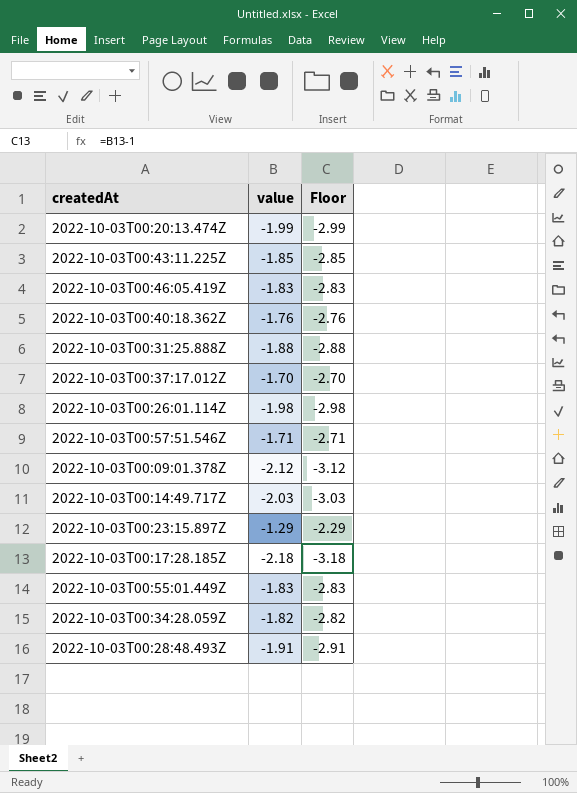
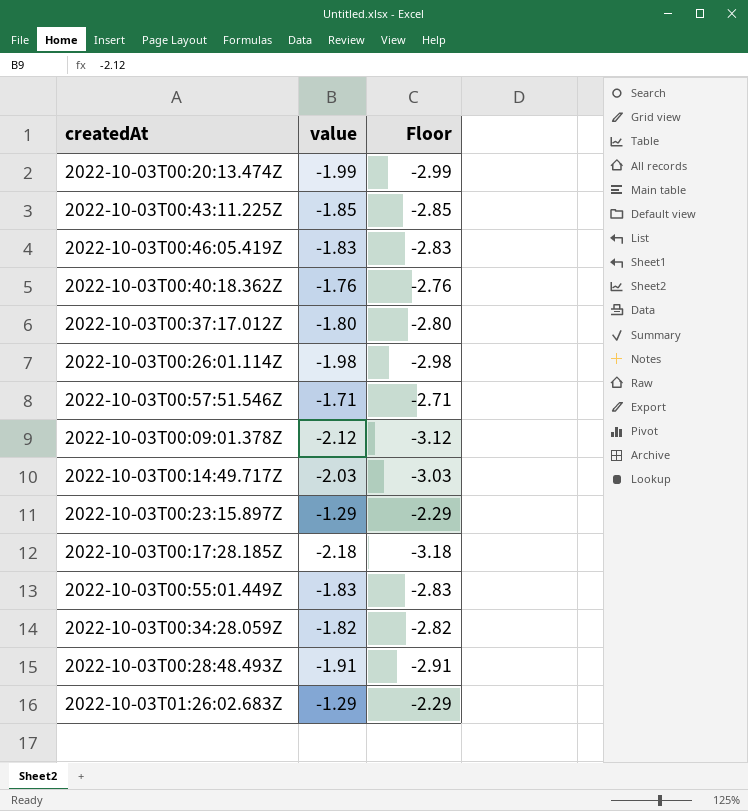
row 2022-10-03T00:31:25.888Z: -1.88 | -2.88 -> none
2022-10-03T00:37:17.012Z | value: -1.70 -> -1.80
2022-10-03T00:37:17.012Z | Floor: -2.70 -> -2.80
row 2022-10-03T01:26:02.683Z: none -> -1.29 | -2.29

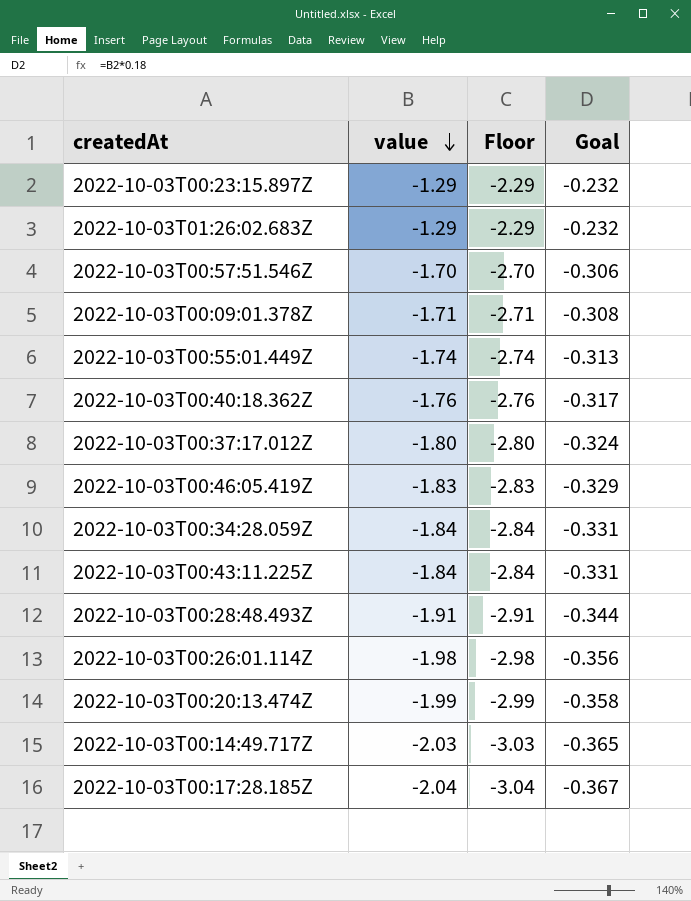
row order: none -> value descending
column Goal | formula: none -> [value] * 0.18
2022-10-03T00:57:51.546Z | value: -1.71 -> -1.70
2022-10-03T00:57:51.546Z | Floor: -2.71 -> -2.70
2022-10-03T00:09:01.378Z | value: -2.12 -> -1.71
2022-10-03T00:09:01.378Z | Floor: -3.12 -> -2.71
2022-10-03T00:55:01.449Z | value: -1.83 -> -1.74
2022-10-03T00:55:01.449Z | Floor: -2.83 -> -2.74
2022-10-03T00:34:28.059Z | value: -1.82 -> -1.84
2022-10-03T00:34:28.059Z | Floor: -2.82 -> -2.84
2022-10-03T00:43:11.225Z | value: -1.85 -> -1.84
2022-10-03T00:43:11.225Z | Floor: -2.85 -> -2.84
2022-10-03T00:17:28.185Z | value: -2.18 -> -2.04
2022-10-03T00:17:28.185Z | Floor: -3.18 -> -3.04

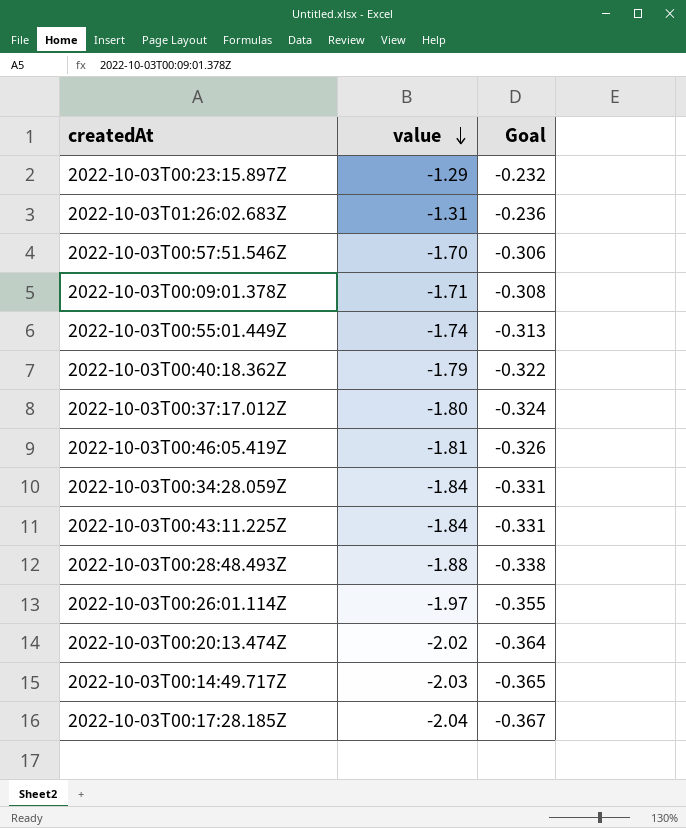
column Floor | formula: [value] - 1 -> none
2022-10-03T01:26:02.683Z | value: -1.29 -> -1.31
2022-10-03T01:26:02.683Z | Goal: -0.232 -> -0.236
2022-10-03T00:40:18.362Z | value: -1.76 -> -1.79
2022-10-03T00:40:18.362Z | Goal: -0.317 -> -0.322
2022-10-03T00:46:05.419Z | value: -1.83 -> -1.81
2022-10-03T00:46:05.419Z | Goal: -0.329 -> -0.326
2022-10-03T00:28:48.493Z | value: -1.91 -> -1.88
2022-10-03T00:28:48.493Z | Goal: -0.344 -> -0.338
2022-10-03T00:26:01.114Z | value: -1.98 -> -1.97
2022-10-03T00:26:01.114Z | Goal: -0.356 -> -0.355
2022-10-03T00:20:13.474Z | value: -1.99 -> -2.02
2022-10-03T00:20:13.474Z | Goal: -0.358 -> -0.364

